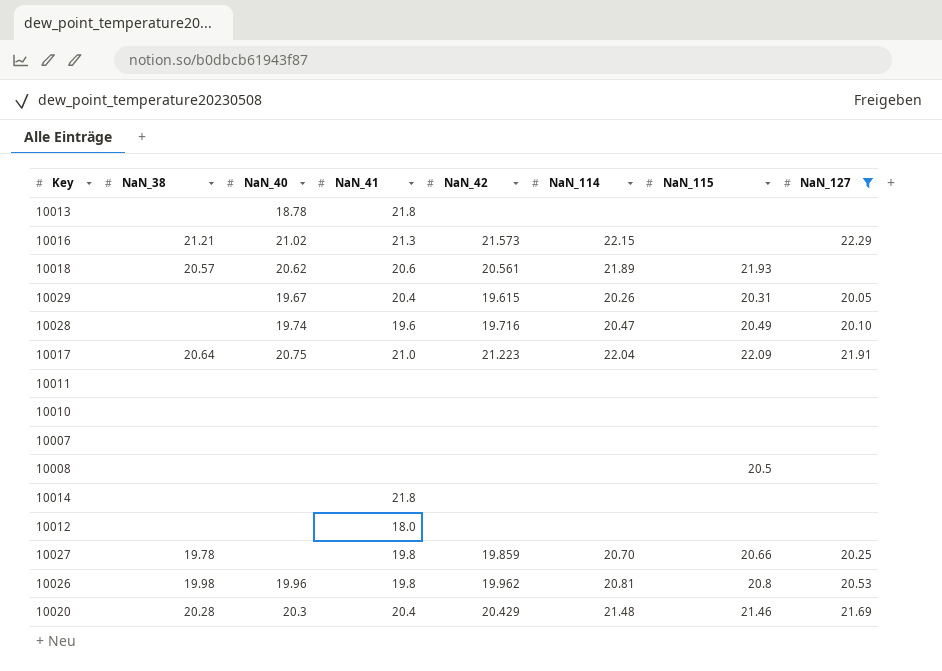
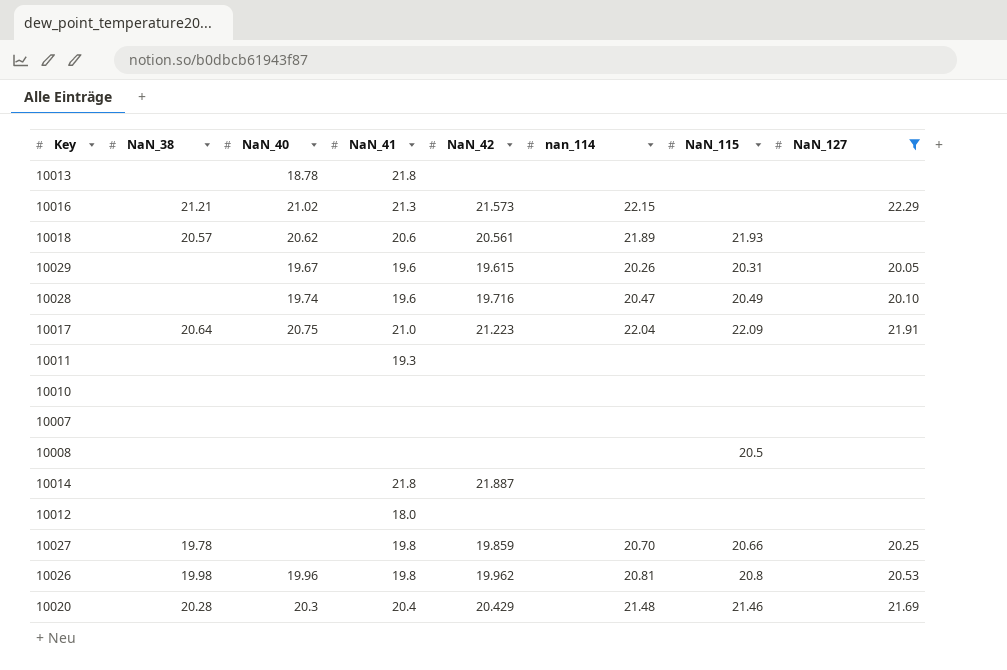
column name: NaN_114 -> nan_114
10029 | NaN_41: 20.4 -> 19.6
10011 | NaN_41: none -> 19.3
10014 | NaN_42: none -> 21.887

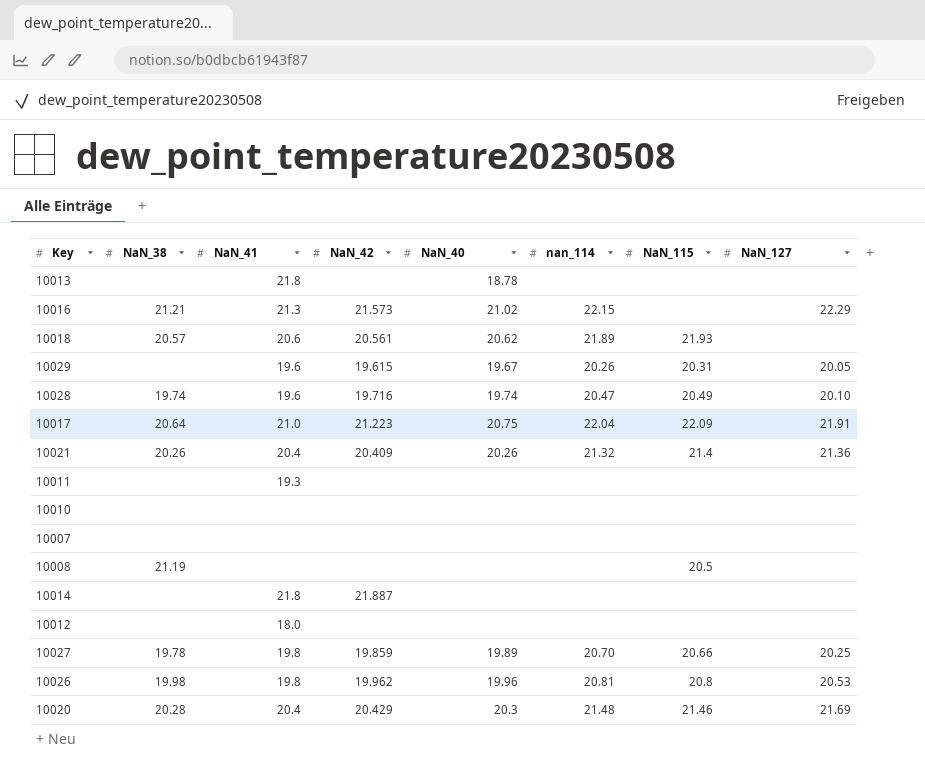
filter: NaN_127 != 21.36 -> none
column NaN_40 | position: 3 -> 5
10028 | NaN_38: none -> 19.74
10008 | NaN_38: none -> 21.19
10027 | NaN_40: none -> 19.89

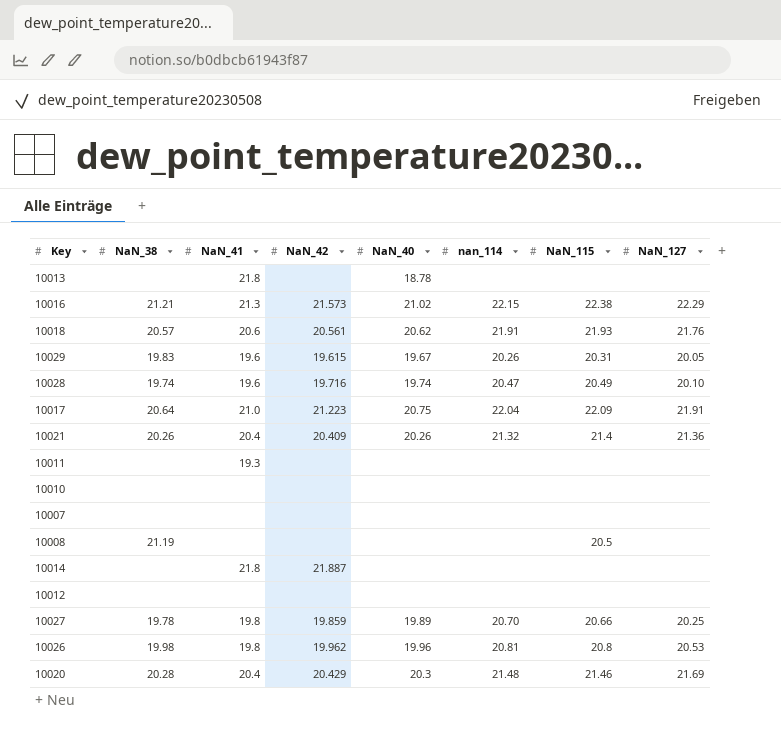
10016 | NaN_115: none -> 22.38
10018 | nan_114: 21.89 -> 21.91
10018 | NaN_127: none -> 21.76
10029 | NaN_38: none -> 19.83
10012 | NaN_41: 18.0 -> none

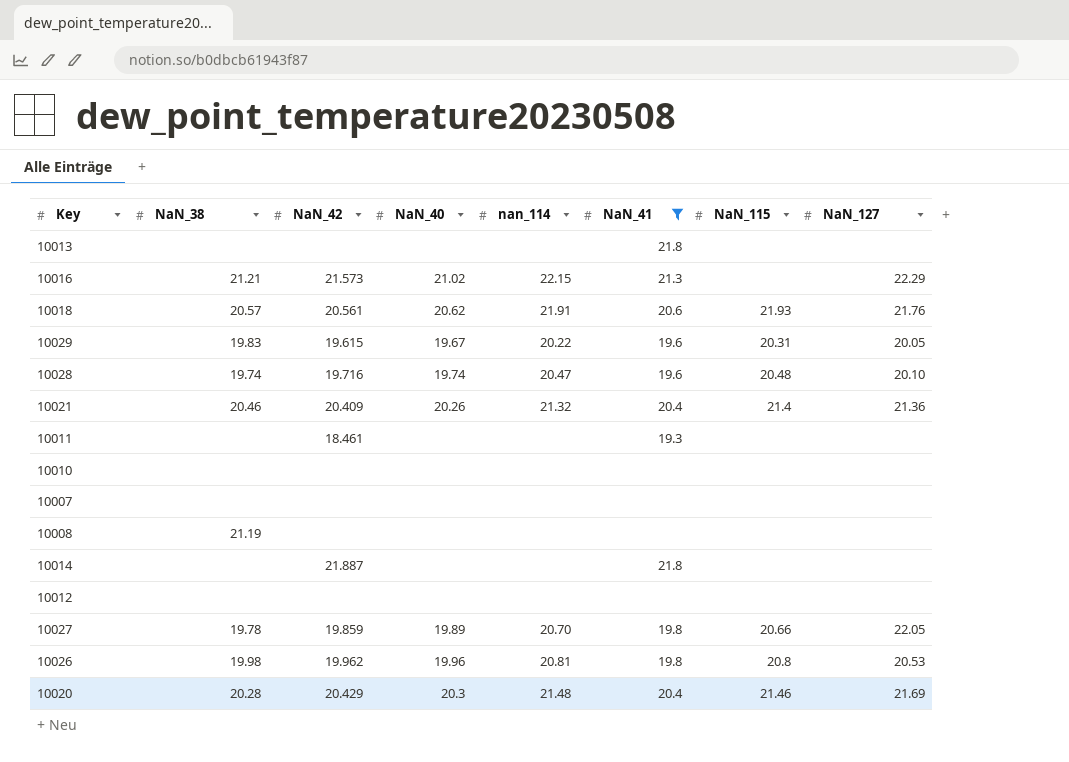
filter: none -> NaN_41 != 21.0
column NaN_41 | position: 3 -> 6
10013 | NaN_40: 18.78 -> none
10016 | NaN_115: 22.38 -> none
10029 | nan_114: 20.26 -> 20.22
10028 | NaN_115: 20.49 -> 20.48
10021 | NaN_38: 20.26 -> 20.46
10011 | NaN_42: none -> 18.461
10008 | NaN_115: 20.5 -> none
10027 | NaN_127: 20.25 -> 22.05

